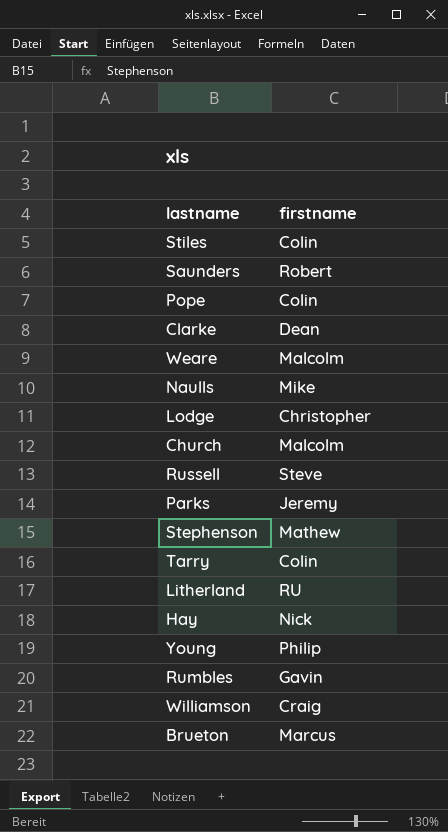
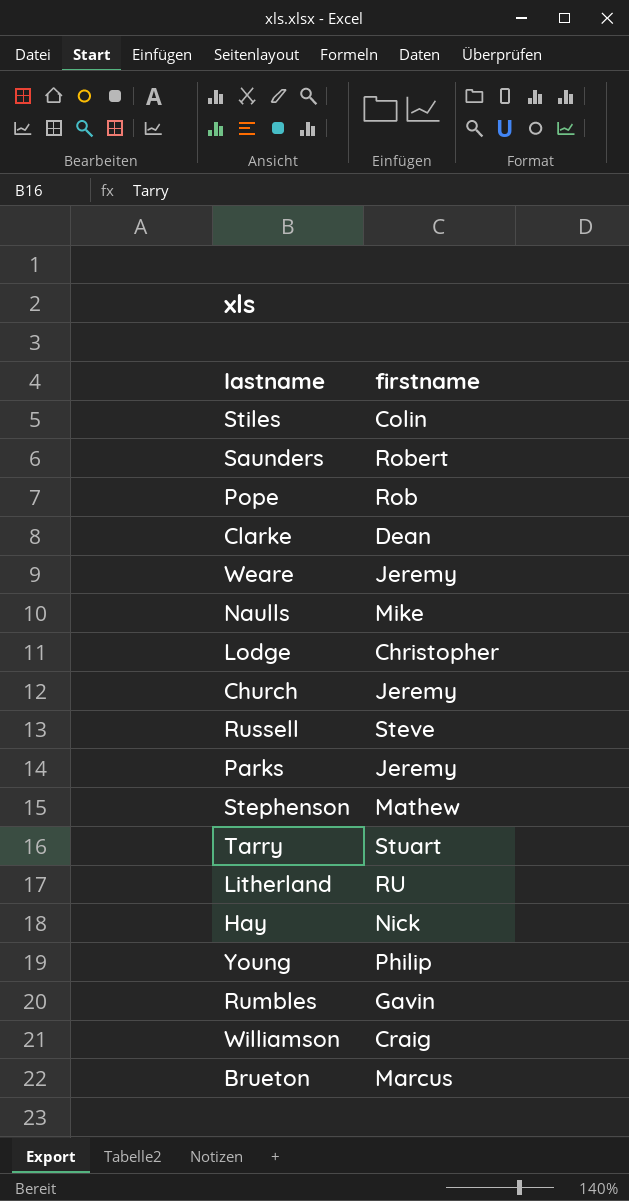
Pope | firstname: Colin -> Rob
Weare | firstname: Malcolm -> Jeremy
Church | firstname: Malcolm -> Jeremy
Tarry | firstname: Colin -> Stuart

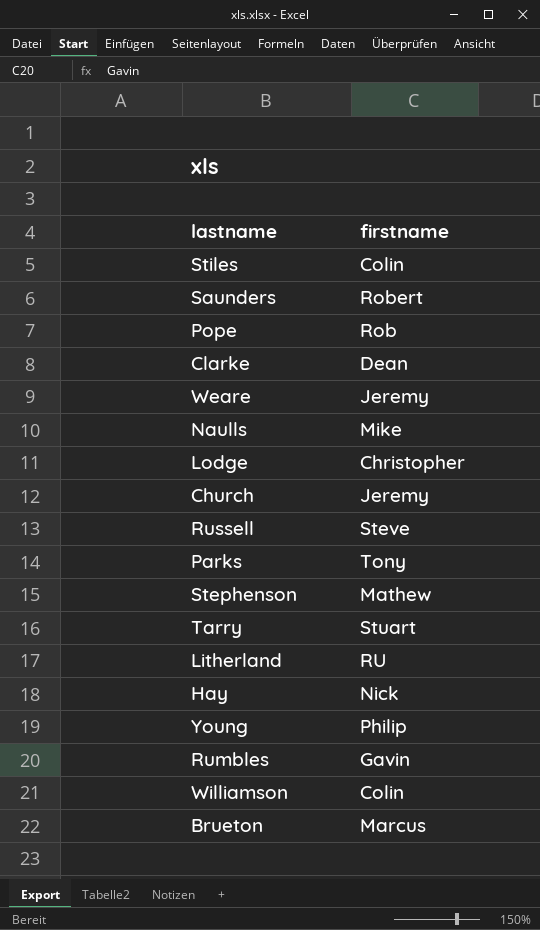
Parks | firstname: Jeremy -> Tony
Williamson | firstname: Craig -> Colin

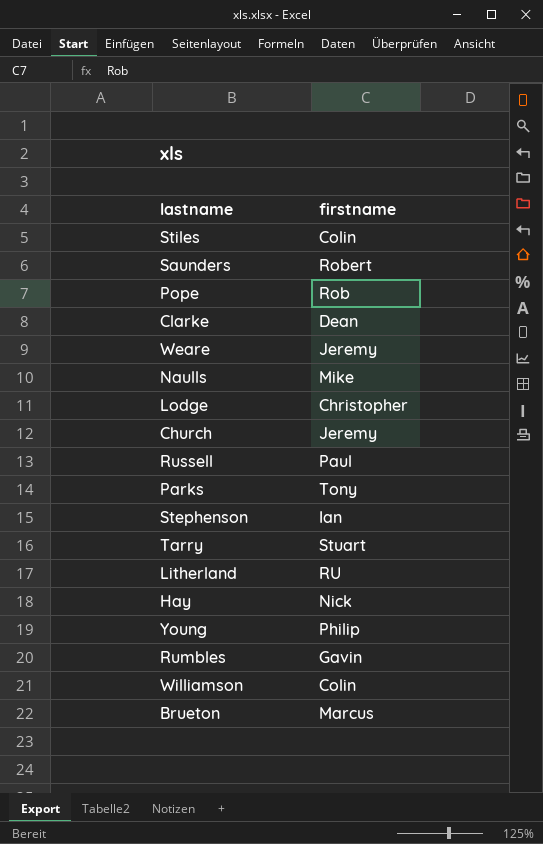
Russell | firstname: Steve -> Paul
Stephenson | firstname: Mathew -> Ian

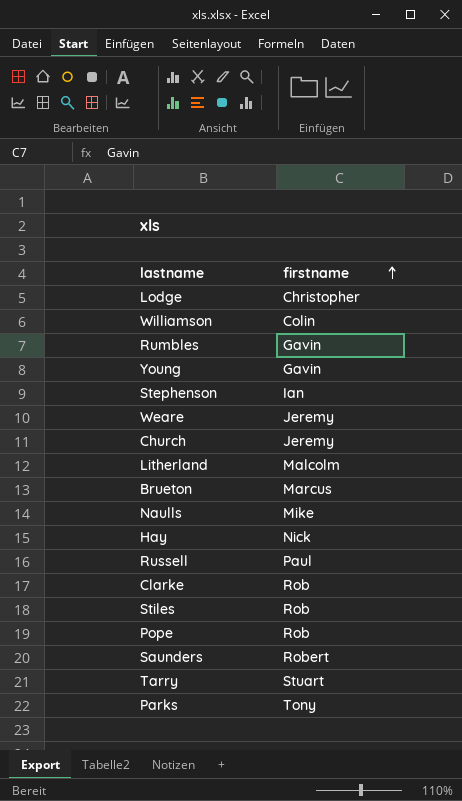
row order: none -> firstname ascending
Young | firstname: Philip -> Gavin
Litherland | firstname: RU -> Malcolm
Clarke | firstname: Dean -> Rob
Stiles | firstname: Colin -> Rob

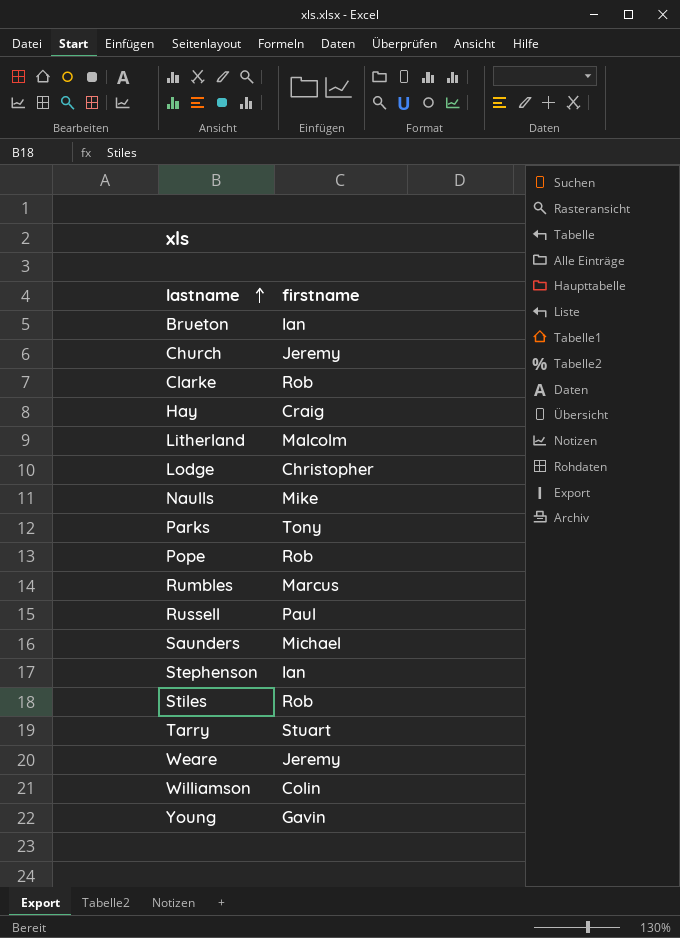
row order: firstname ascending -> lastname ascending
Brueton | firstname: Marcus -> Ian
Hay | firstname: Nick -> Craig
Rumbles | firstname: Gavin -> Marcus
Saunders | firstname: Robert -> Michael

